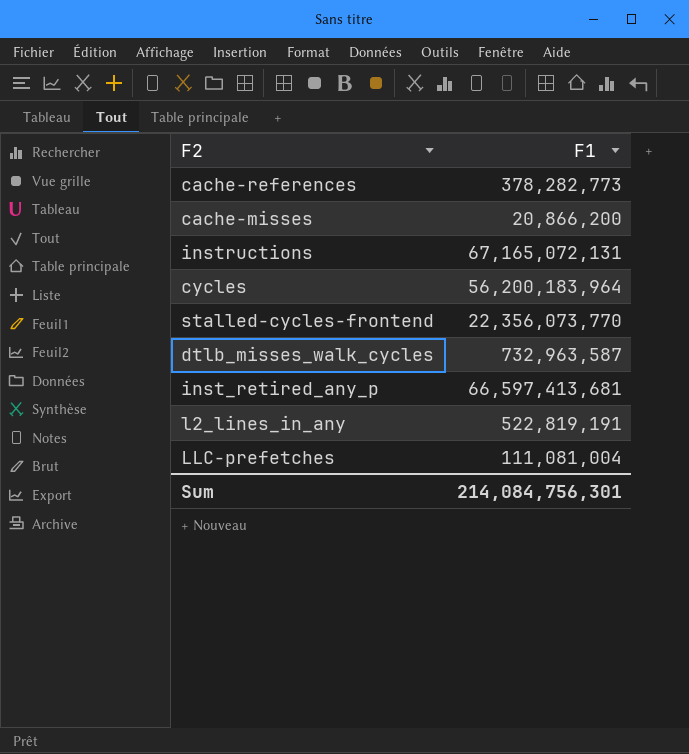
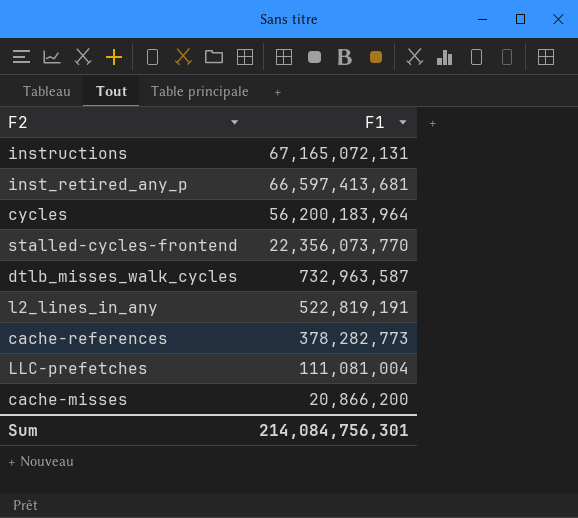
row order: none -> F1 descending

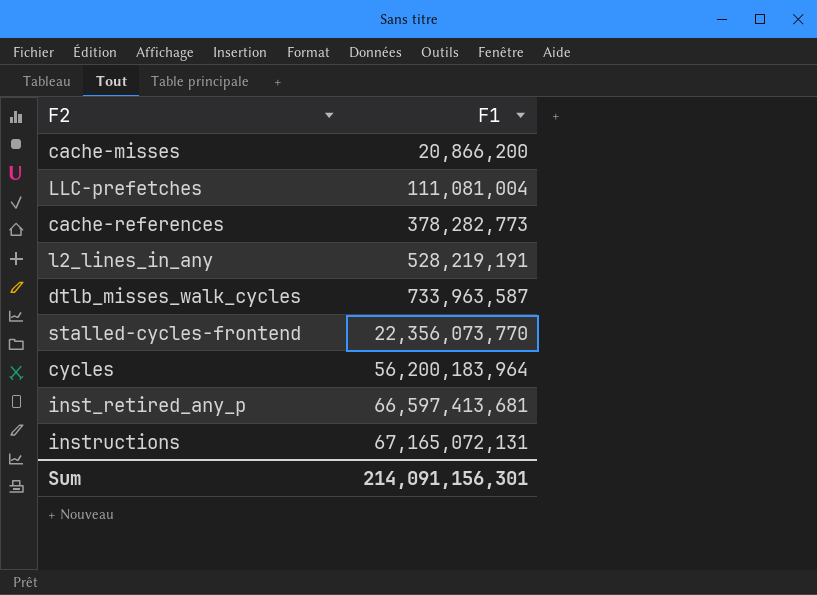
row order: F1 descending -> F1 ascending
l2_lines_in_any | F1: 522,819,191 -> 528,219,191
dtlb_misses_walk_cycles | F1: 732,963,587 -> 733,963,587
Sum | F1: 214,084,756,301 -> 214,091,156,301

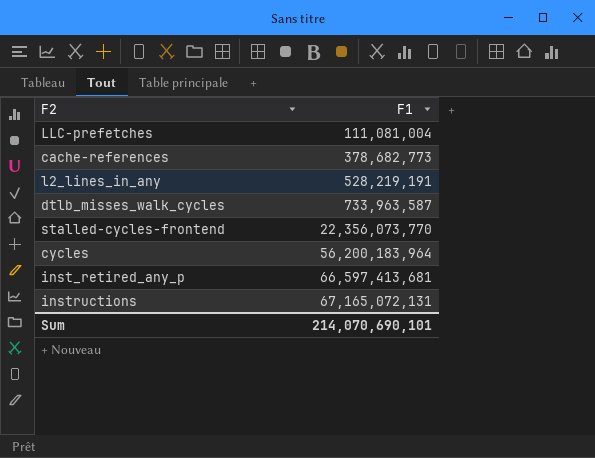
row cache-misses: 20,866,200 -> none
cache-references | F1: 378,282,773 -> 378,682,773
Sum | F1: 214,091,156,301 -> 214,070,690,101

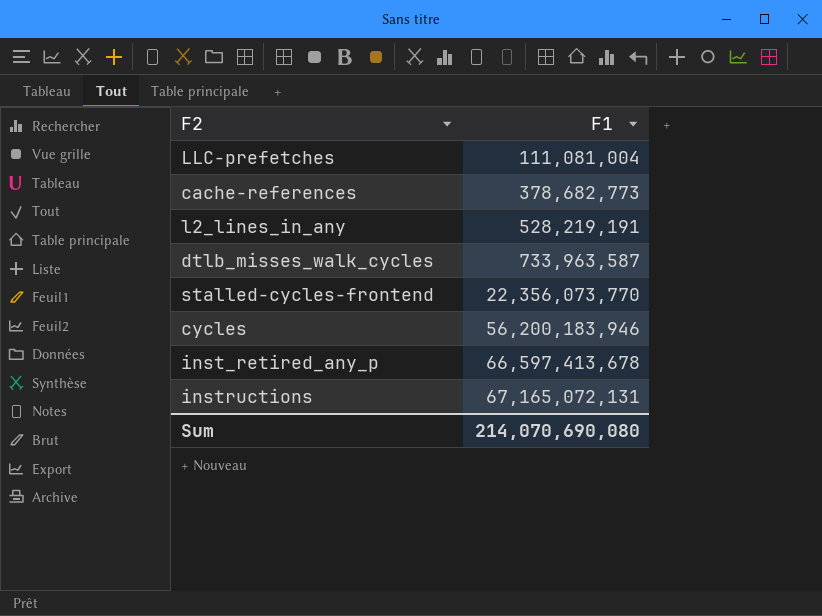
cycles | F1: 56,200,183,964 -> 56,200,183,946
inst_retired_any_p | F1: 66,597,413,681 -> 66,597,413,678
Sum | F1: 214,070,690,101 -> 214,070,690,080

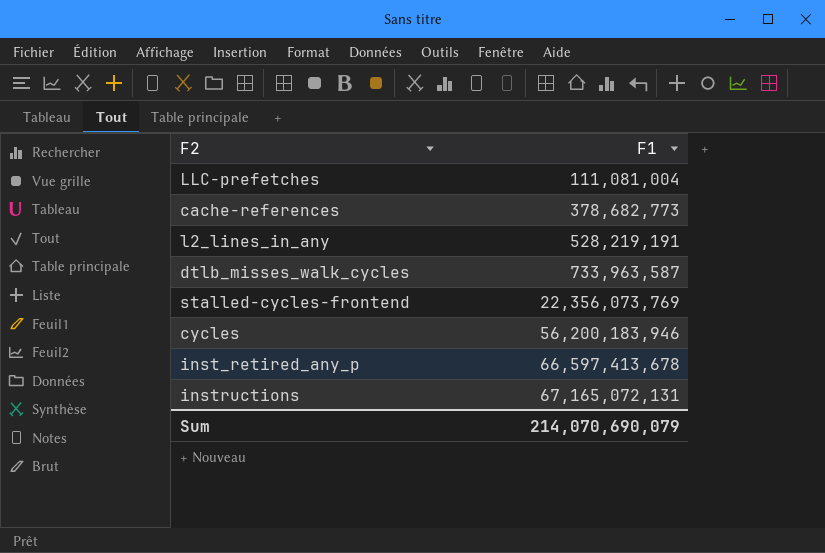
stalled-cycles-frontend | F1: 22,356,073,770 -> 22,356,073,769
Sum | F1: 214,070,690,080 -> 214,070,690,079

